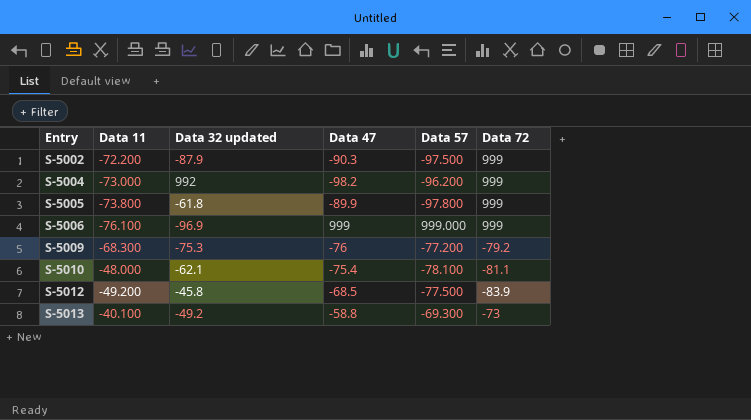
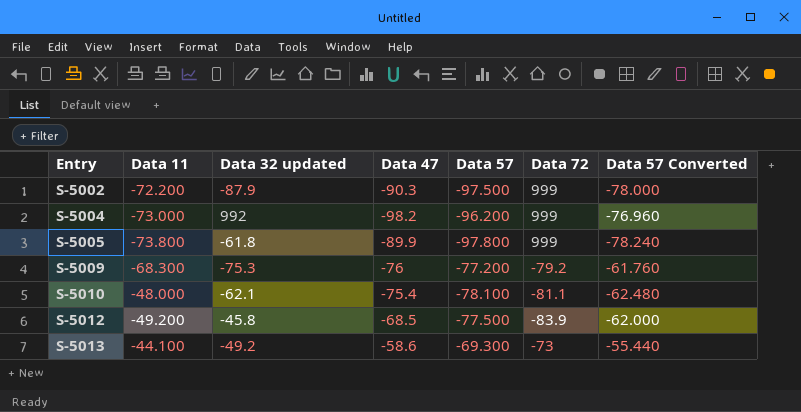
column Data 57 Converted | formula: none -> [Data 57] * 0.8
row S-5006: -76.100 | -96.9 | 999 | 999.000 | 999 -> none
S-5013 | Data 11: -40.100 -> -44.100
S-5013 | Data 47: -58.8 -> -58.6

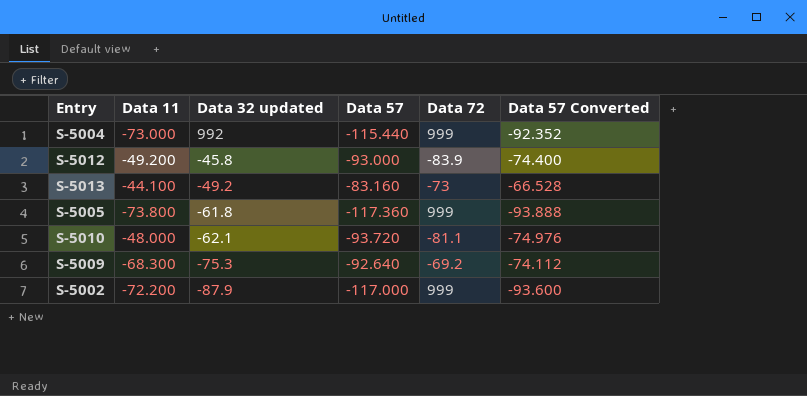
row order: Entry ascending -> Data 32 updated descending
column Data 47 | position: 4 -> none
S-5004 | Data 57: -96.200 -> -115.440
S-5004 | Data 57 Converted: -76.960 -> -92.352
S-5012 | Data 57: -77.500 -> -93.000
S-5012 | Data 57 Converted: -62.000 -> -74.400
S-5013 | Data 57: -69.300 -> -83.160
S-5013 | Data 57 Converted: -55.440 -> -66.528
S-5005 | Data 57: -97.800 -> -117.360
S-5005 | Data 57 Converted: -78.240 -> -93.888
S-5010 | Data 57: -78.100 -> -93.720
S-5010 | Data 57 Converted: -62.480 -> -74.976
S-5009 | Data 57: -77.200 -> -92.640
S-5009 | Data 72: -79.2 -> -69.2
S-5009 | Data 57 Converted: -61.760 -> -74.112
S-5002 | Data 57: -97.500 -> -117.000
S-5002 | Data 57 Converted: -78.000 -> -93.600

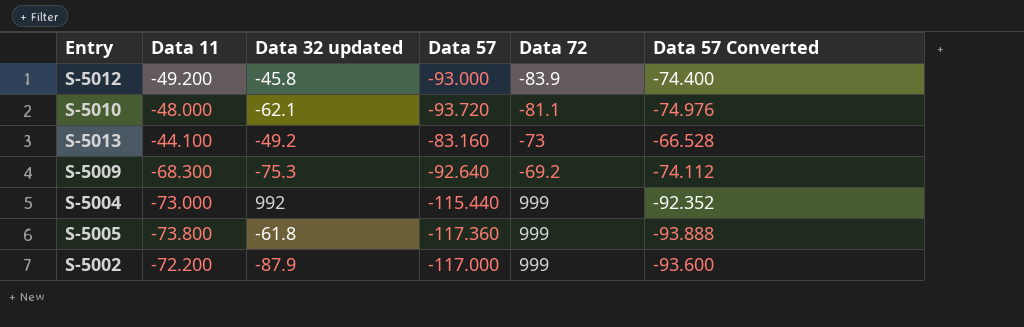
row order: Data 32 updated descending -> Data 72 ascending

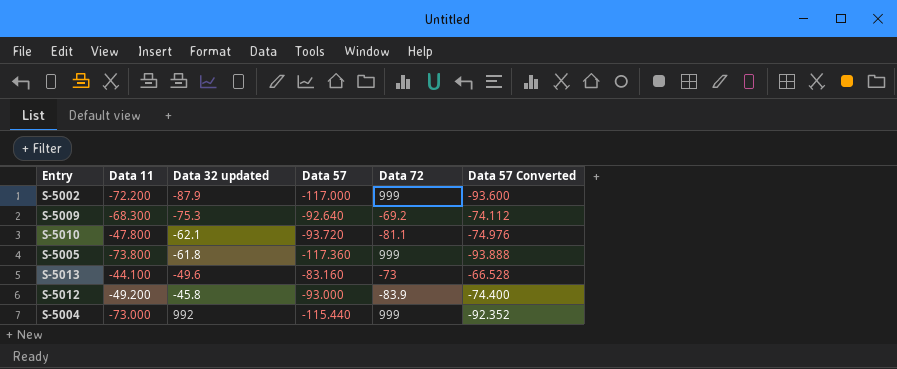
row order: Data 72 ascending -> Data 32 updated ascending
S-5010 | Data 11: -48.000 -> -47.800
S-5013 | Data 32 updated: -49.2 -> -49.6

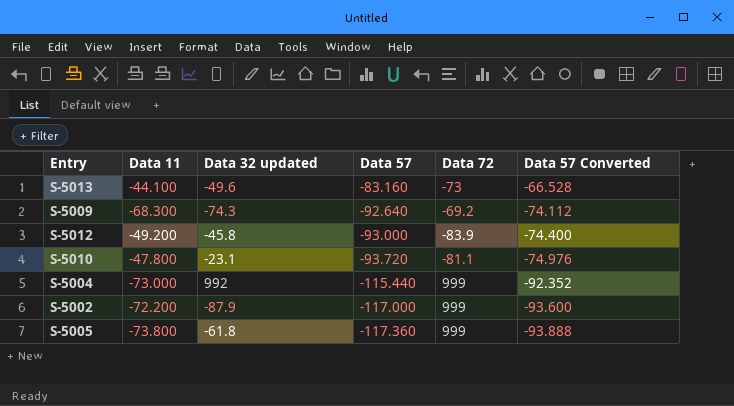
row order: Data 32 updated ascending -> Data 57 descending
S-5009 | Data 32 updated: -75.3 -> -74.3
S-5010 | Data 32 updated: -62.1 -> -23.1

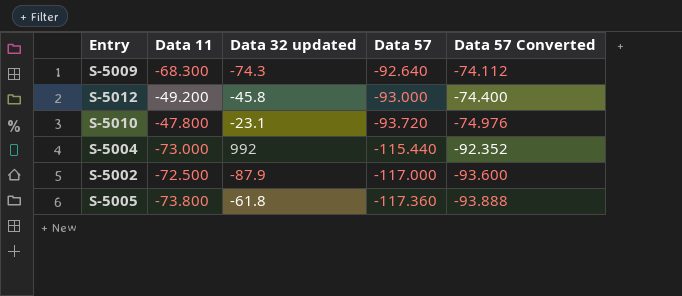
column Data 72 | position: 5 -> none
row S-5013: -44.100 | -49.6 | -83.160 | -73 | -66.528 -> none
S-5002 | Data 11: -72.200 -> -72.500

